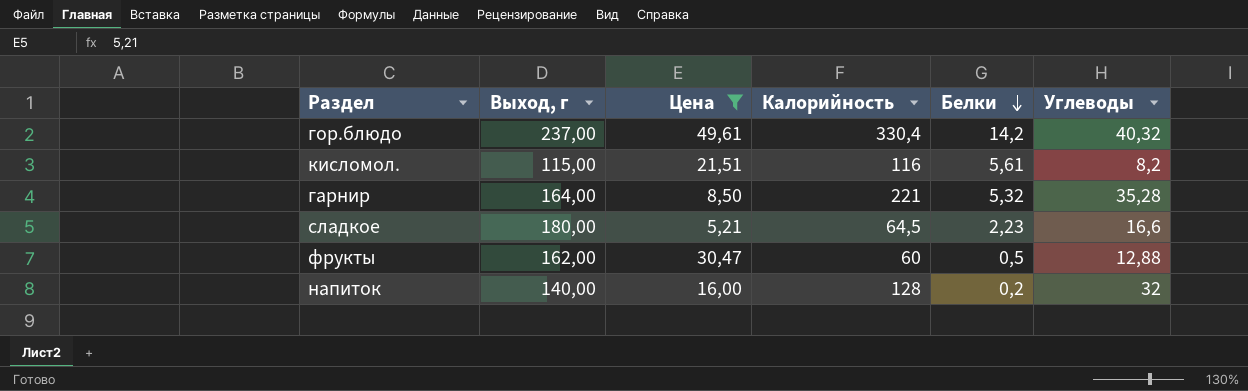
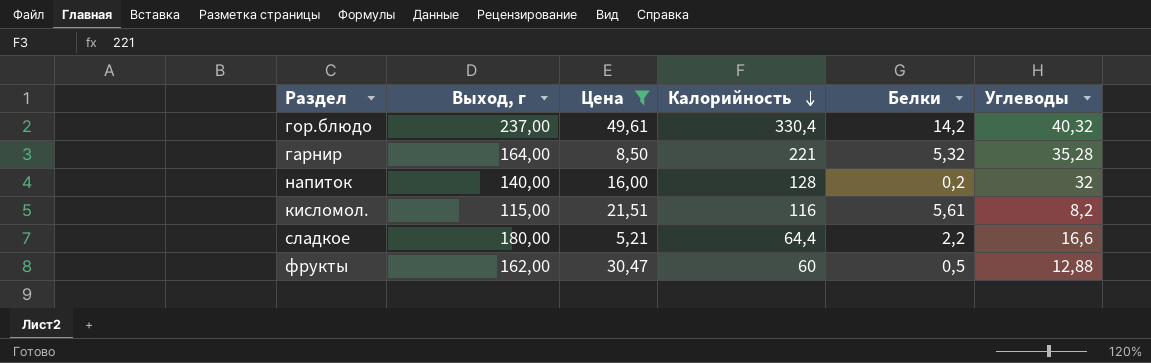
row order: Белки descending -> Калорийность descending
сладкое | Калорийность: 64,5 -> 64,4
сладкое | Белки: 2,23 -> 2,2

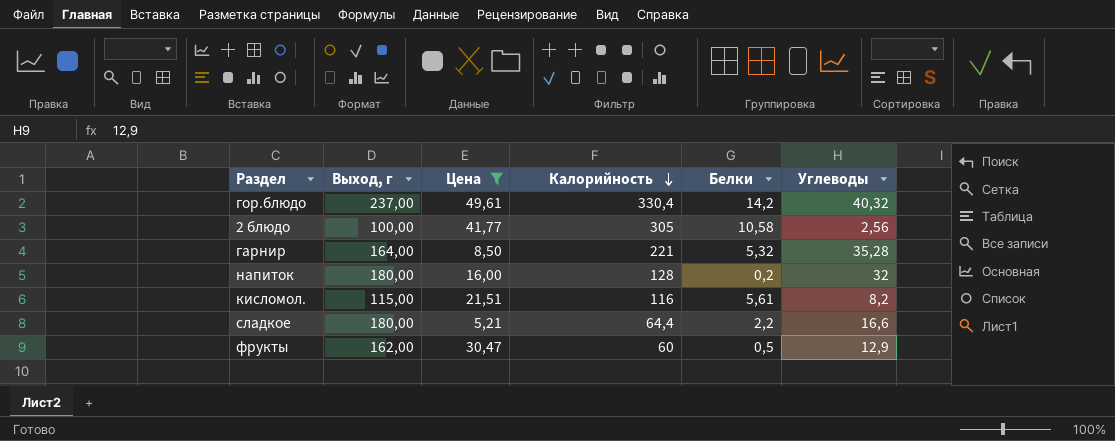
row 2 блюдо: none -> 100,00 | 41,77 | 305 | 10,58 | 2,56
напиток | Выход, г: 140,00 -> 180,00
фрукты | Углеводы: 12,88 -> 12,9

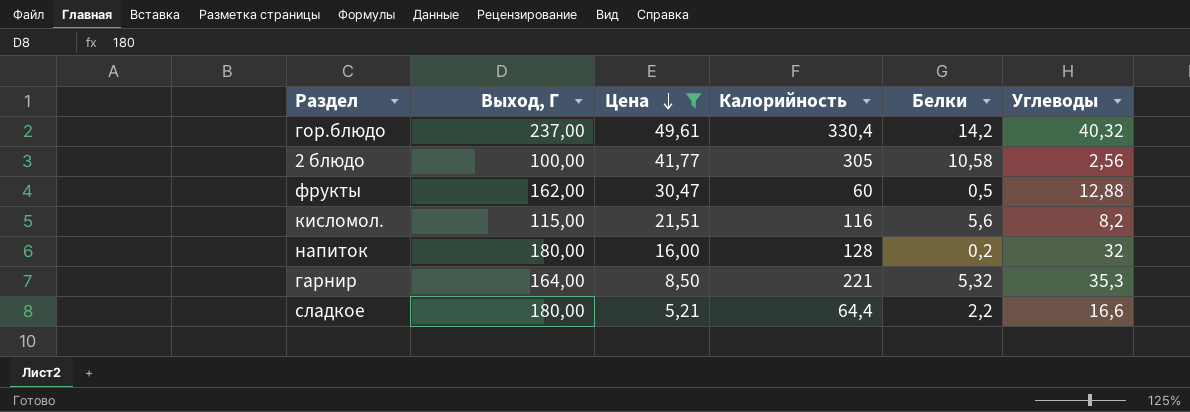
row order: Калорийность descending -> Цена descending
column name: Выход, г -> Выход, Г
фрукты | Углеводы: 12,9 -> 12,88
кисломол. | Белки: 5,61 -> 5,6
гарнир | Углеводы: 35,28 -> 35,3

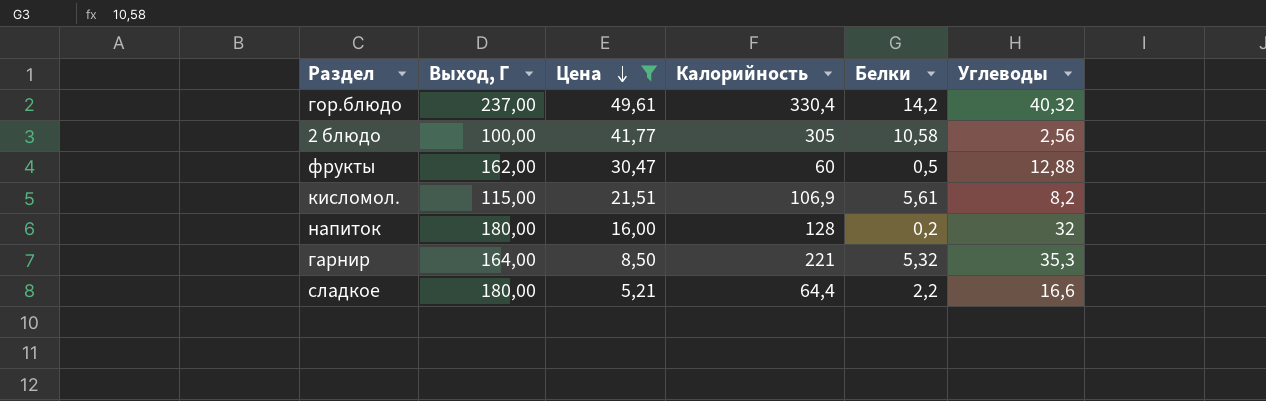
кисломол. | Калорийность: 116 -> 106,9
кисломол. | Белки: 5,6 -> 5,61

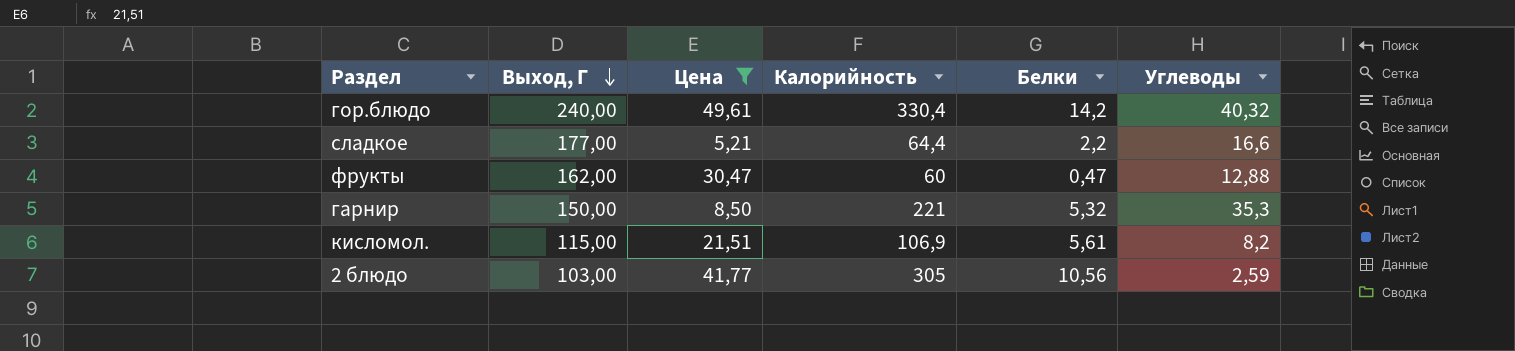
row order: Цена descending -> Выход, Г descending
row напиток: 180,00 | 16,00 | 128 | 0,2 | 32 -> none
гор.блюдо | Выход, Г: 237,00 -> 240,00
сладкое | Выход, Г: 180,00 -> 177,00
фрукты | Белки: 0,5 -> 0,47
гарнир | Выход, Г: 164,00 -> 150,00
2 блюдо | Выход, Г: 100,00 -> 103,00
2 блюдо | Белки: 10,58 -> 10,56
2 блюдо | Углеводы: 2,56 -> 2,59

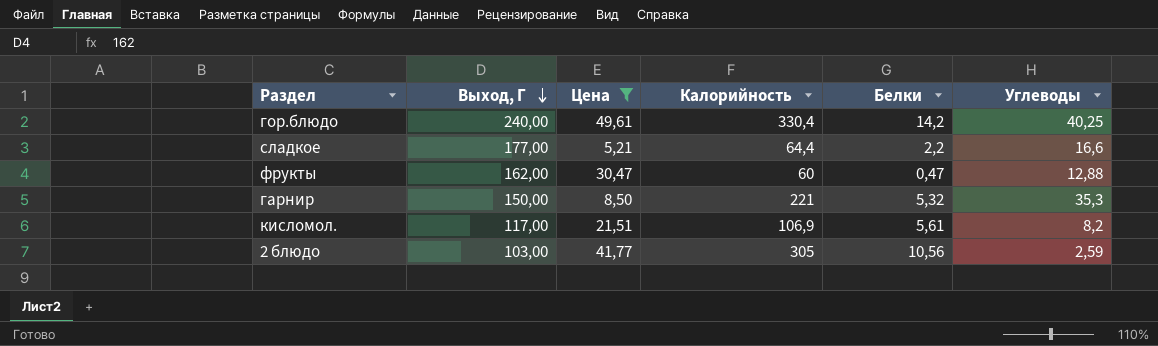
гор.блюдо | Углеводы: 40,32 -> 40,25
кисломол. | Выход, Г: 115,00 -> 117,00

